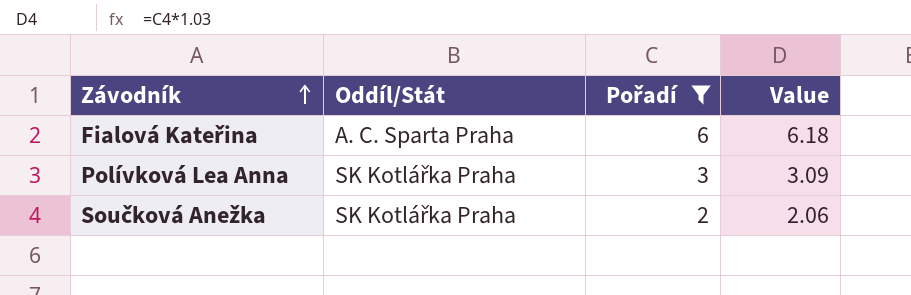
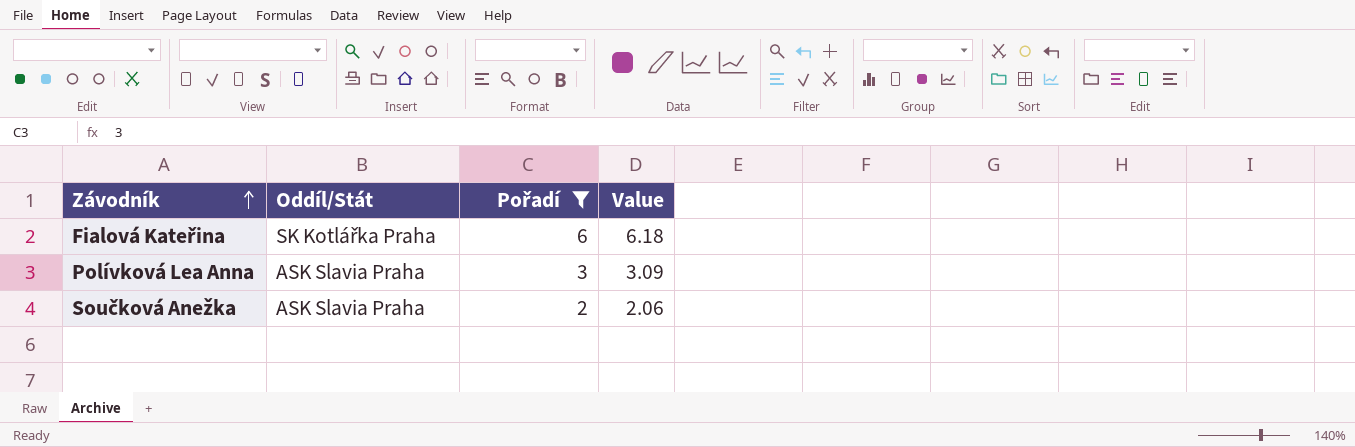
Fialová Kateřina | Oddíl/Stát: A. C. Sparta Praha -> SK Kotlářka Praha
Polívková Lea Anna | Oddíl/Stát: SK Kotlářka Praha -> ASK Slavia Praha
Součková Anežka | Oddíl/Stát: SK Kotlářka Praha -> ASK Slavia Praha

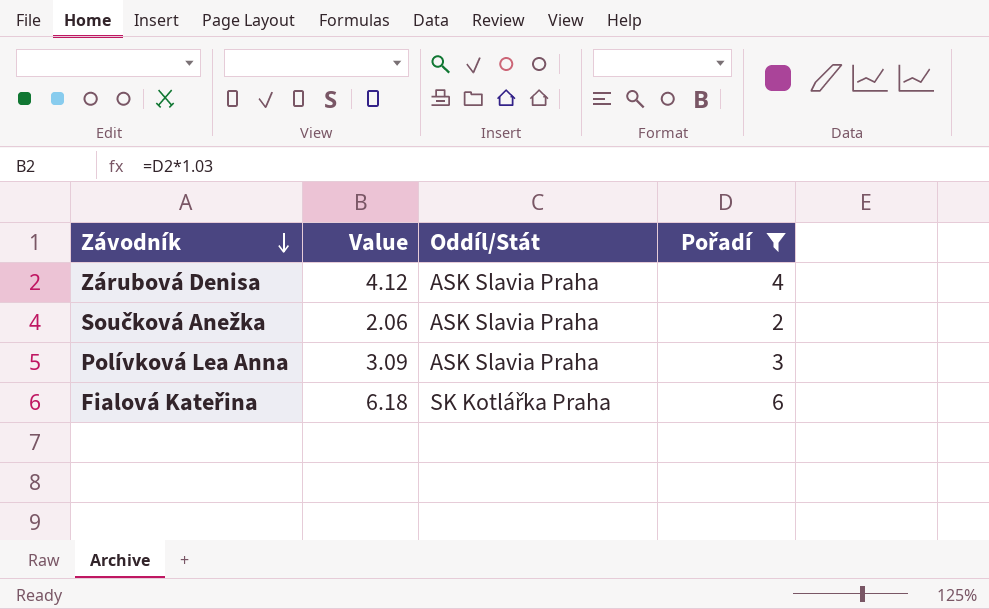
row order: Závodník ascending -> Závodník descending
column Value | position: 4 -> 2
row Zárubová Denisa: none -> 4.12 | ASK Slavia Praha | 4

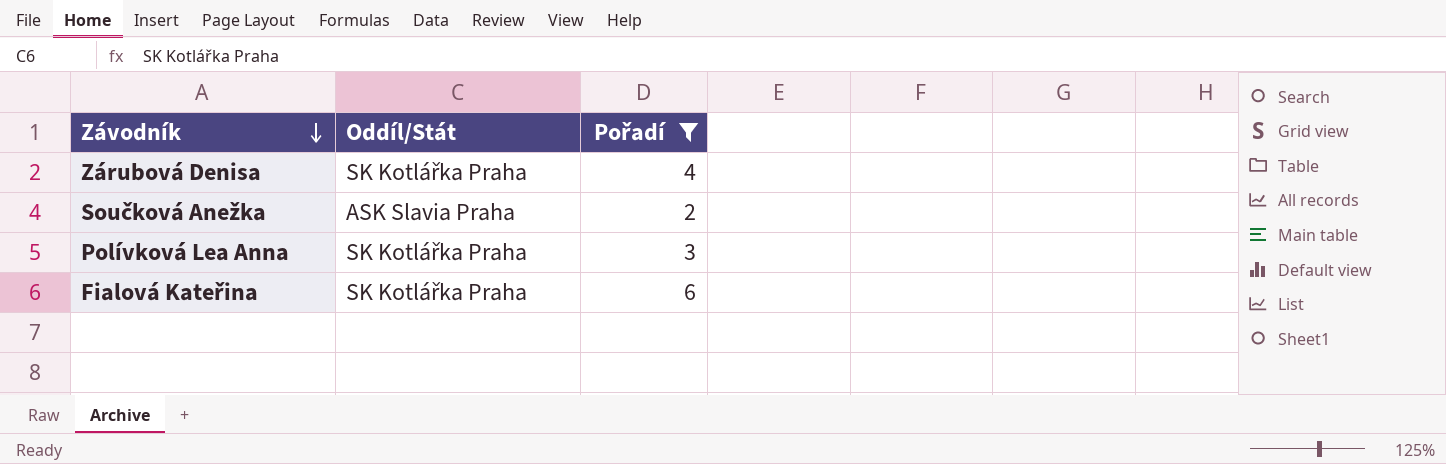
column Value | formula: [Pořadí] * 1.03 -> none
Zárubová Denisa | Oddíl/Stát: ASK Slavia Praha -> SK Kotlářka Praha
Polívková Lea Anna | Oddíl/Stát: ASK Slavia Praha -> SK Kotlářka Praha

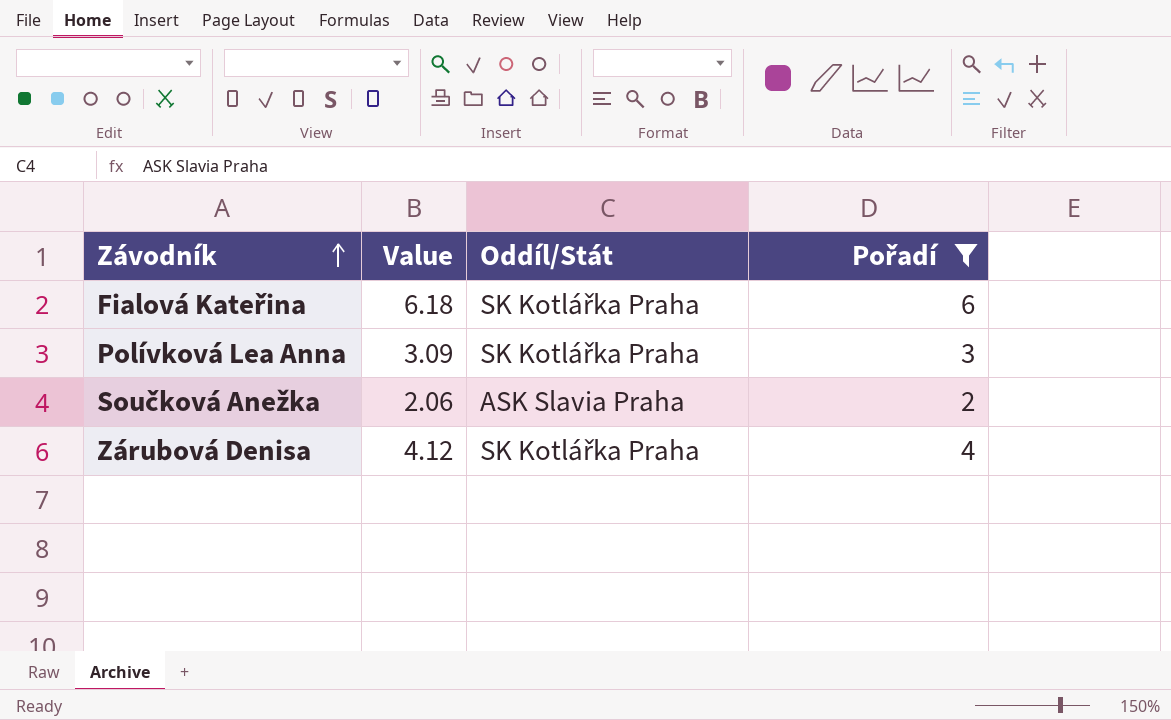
row order: Závodník descending -> Závodník ascending
column Value | formula: none -> [Pořadí] * 1.03

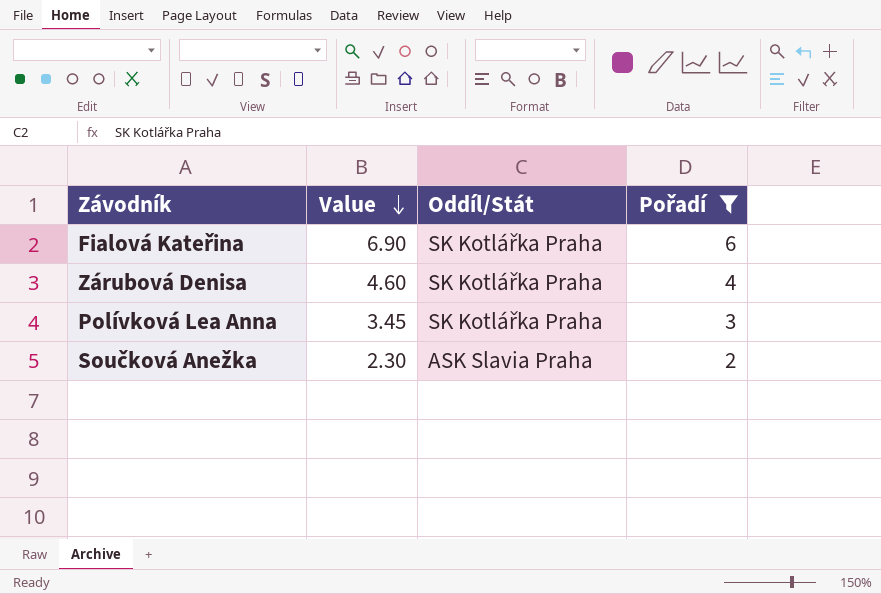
row order: Závodník ascending -> Value descending
column Value | formula: [Pořadí] * 1.03 -> [Pořadí] * 1.15

